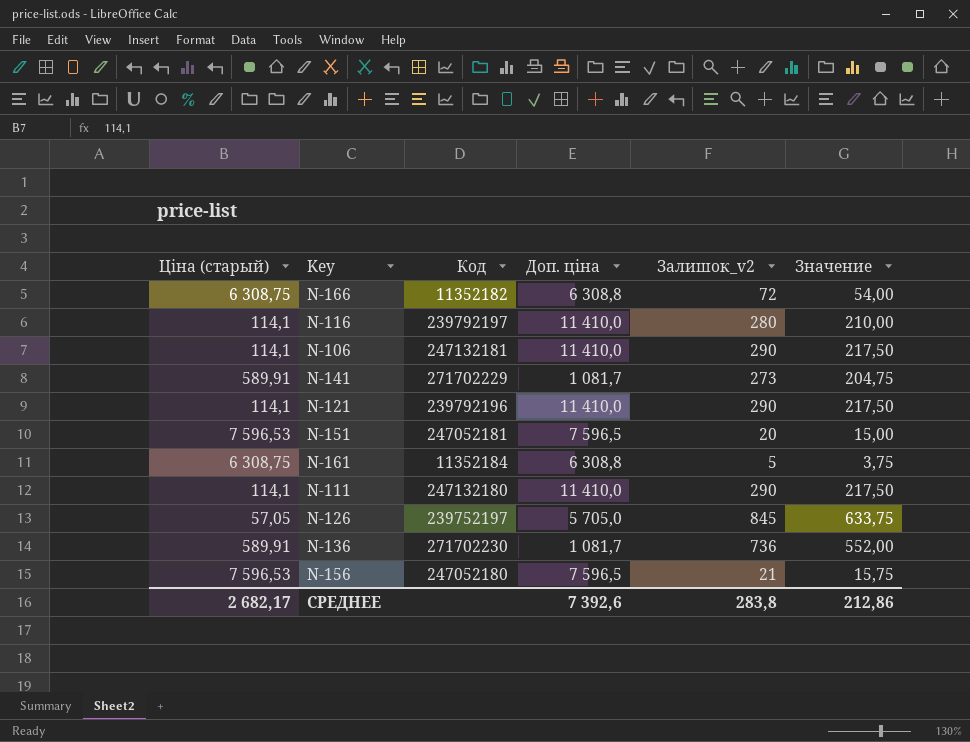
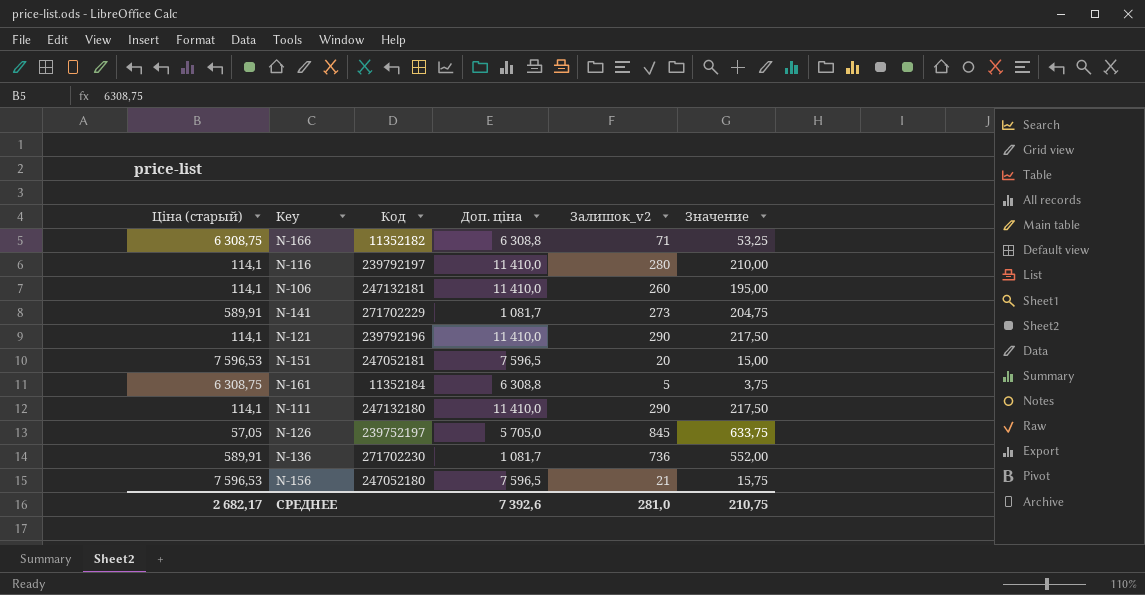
N-166 | Залишок_v2: 72 -> 71
N-166 | Значение: 54,00 -> 53,25
N-106 | Залишок_v2: 290 -> 260
N-106 | Значение: 217,50 -> 195,00
СРЕДНЕЕ | Залишок_v2: 283,8 -> 281,0
СРЕДНЕЕ | Значение: 212,86 -> 210,75

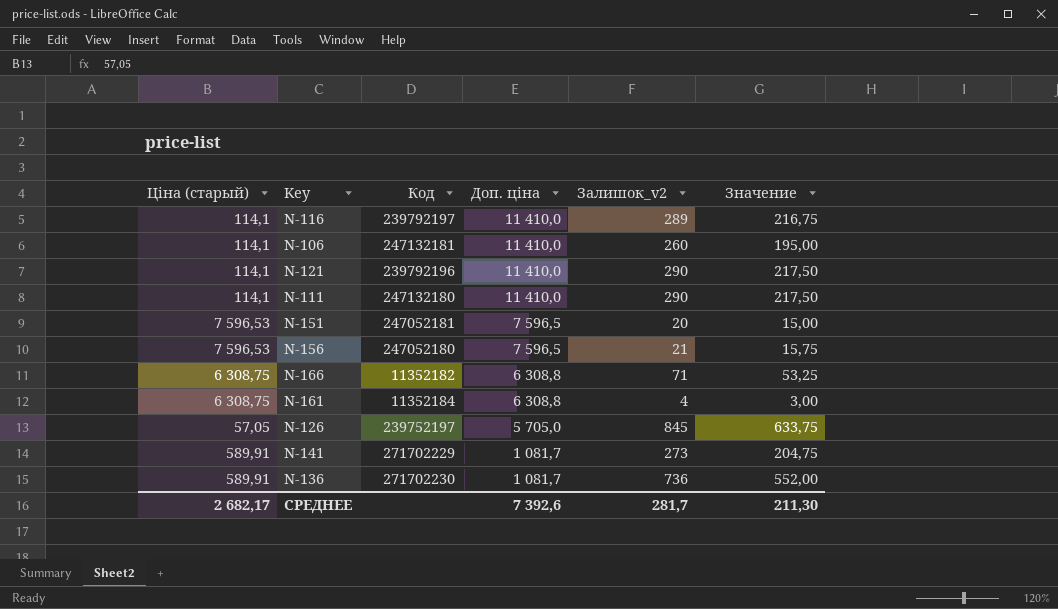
row order: none -> Доп. ціна descending
N-116 | Залишок_v2: 280 -> 289
N-116 | Значение: 210,00 -> 216,75
N-161 | Залишок_v2: 5 -> 4
N-161 | Значение: 3,75 -> 3,00
СРЕДНЕЕ | Залишок_v2: 281,0 -> 281,7
СРЕДНЕЕ | Значение: 210,75 -> 211,30

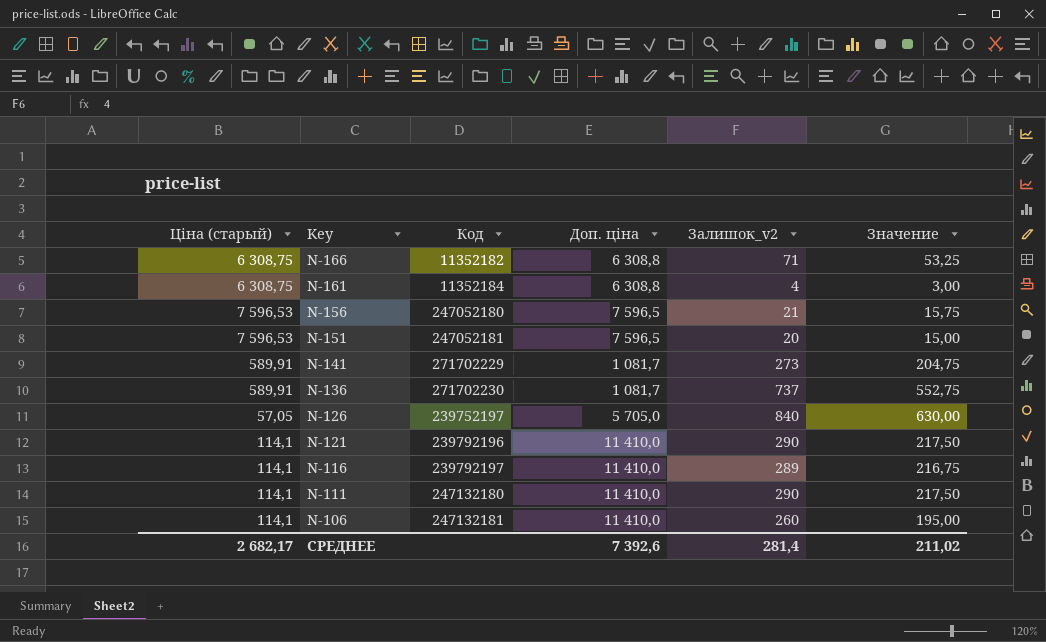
row order: Доп. ціна descending -> Key descending
N-136 | Залишок_v2: 736 -> 737
N-136 | Значение: 552,00 -> 552,75
N-126 | Залишок_v2: 845 -> 840
N-126 | Значение: 633,75 -> 630,00
СРЕДНЕЕ | Залишок_v2: 281,7 -> 281,4
СРЕДНЕЕ | Значение: 211,30 -> 211,02

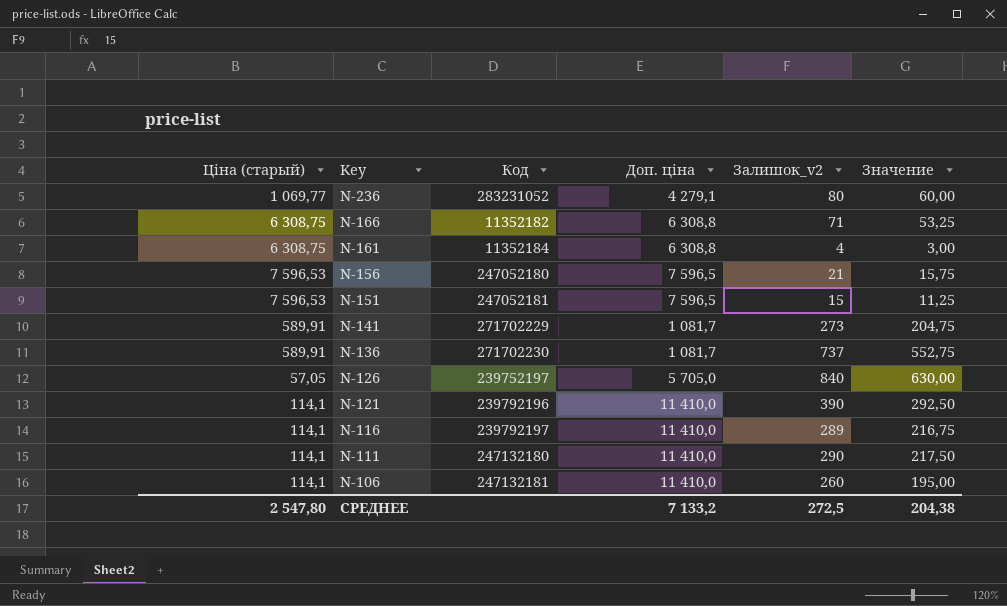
row N-236: none -> 1 069,77 | 283231052 | 4 279,1 | 80 | 60,00
N-151 | Залишок_v2: 20 -> 15
N-151 | Значение: 15,00 -> 11,25
N-121 | Залишок_v2: 290 -> 390
N-121 | Значение: 217,50 -> 292,50
СРЕДНЕЕ | Ціна (старый): 2 682,17 -> 2 547,80
СРЕДНЕЕ | Доп. ціна: 7 392,6 -> 7 133,2
СРЕДНЕЕ | Залишок_v2: 281,4 -> 272,5
СРЕДНЕЕ | Значение: 211,02 -> 204,38

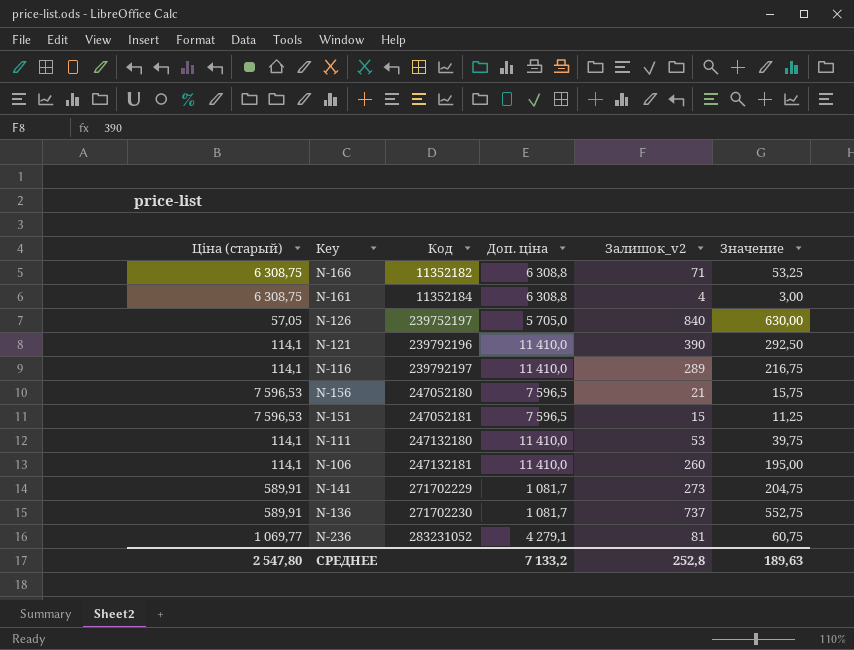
row order: Key descending -> Код ascending
N-111 | Залишок_v2: 290 -> 53
N-111 | Значение: 217,50 -> 39,75
N-236 | Залишок_v2: 80 -> 81
N-236 | Значение: 60,00 -> 60,75
СРЕДНЕЕ | Залишок_v2: 272,5 -> 252,8
СРЕДНЕЕ | Значение: 204,38 -> 189,63

